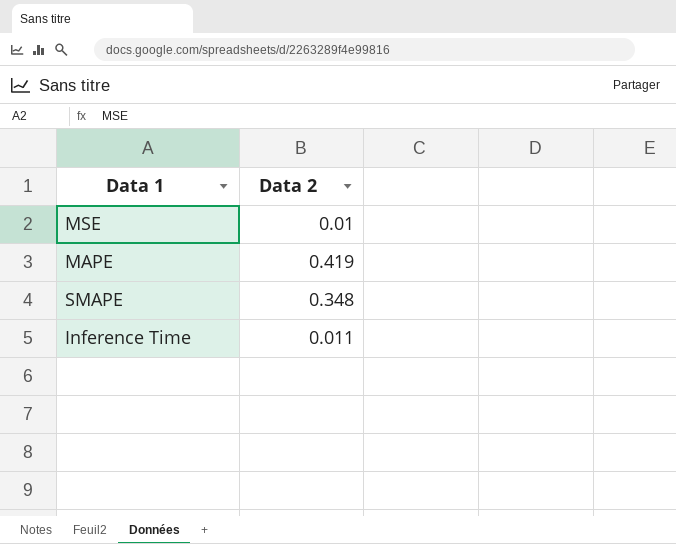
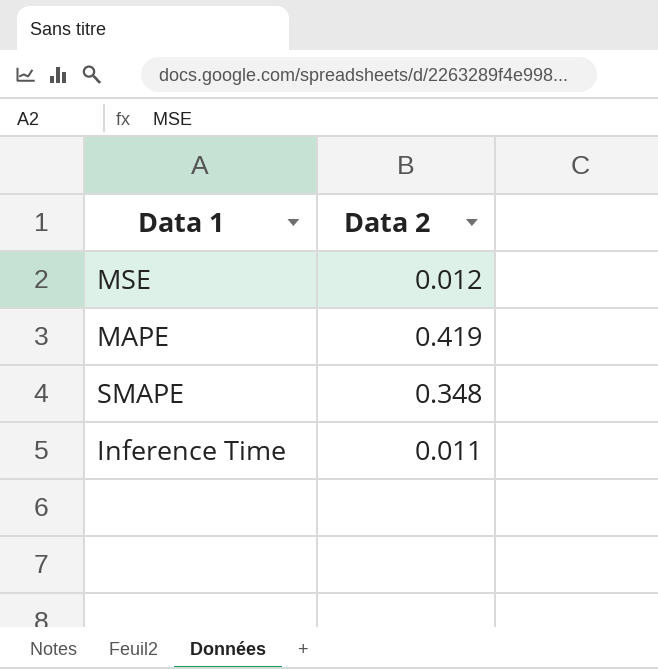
MSE | Data 2: 0.01 -> 0.012

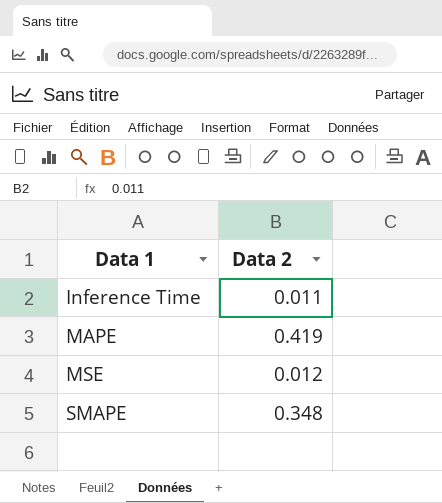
row order: none -> Data 1 ascending

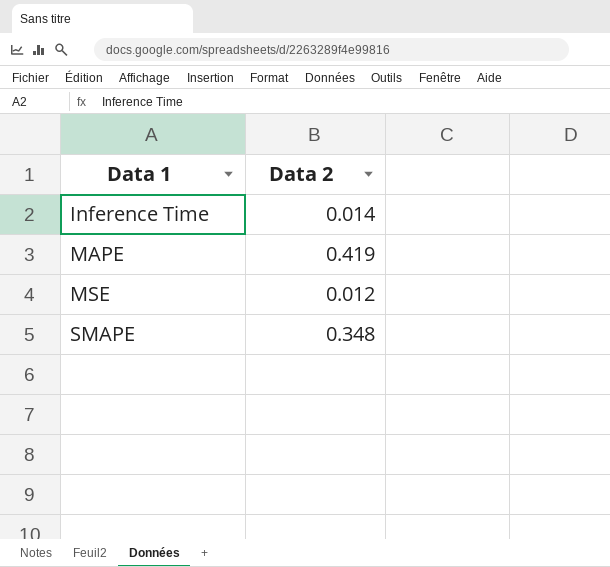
Inference Time | Data 2: 0.011 -> 0.014

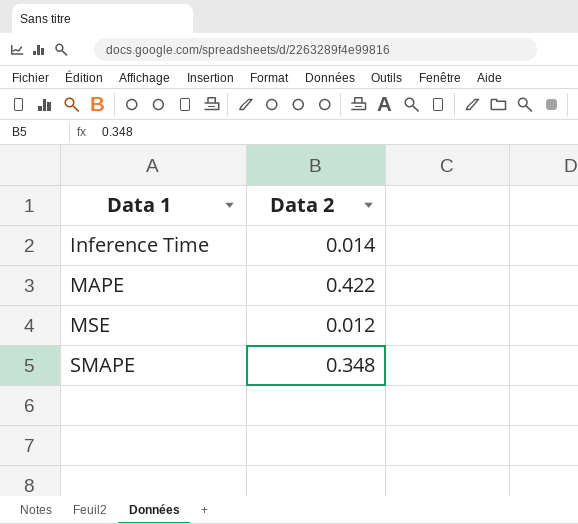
MAPE | Data 2: 0.419 -> 0.422

